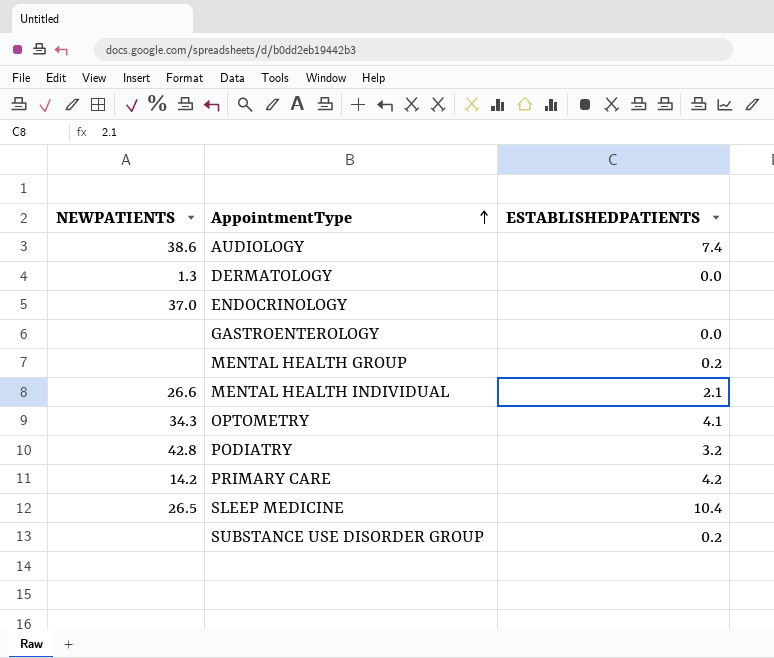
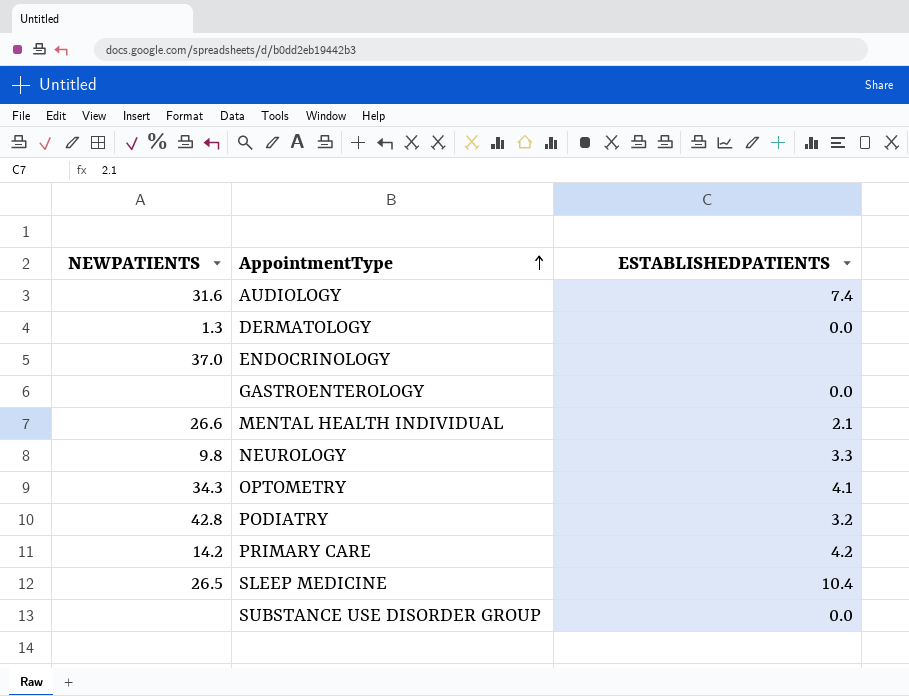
row MENTAL HEALTH GROUP: none | 0.2 -> none
AUDIOLOGY | NEWPATIENTS: 38.6 -> 31.6
row NEUROLOGY: none -> 9.8 | 3.3
SUBSTANCE USE DISORDER GROUP | ESTABLISHEDPATIENTS: 0.2 -> 0.0

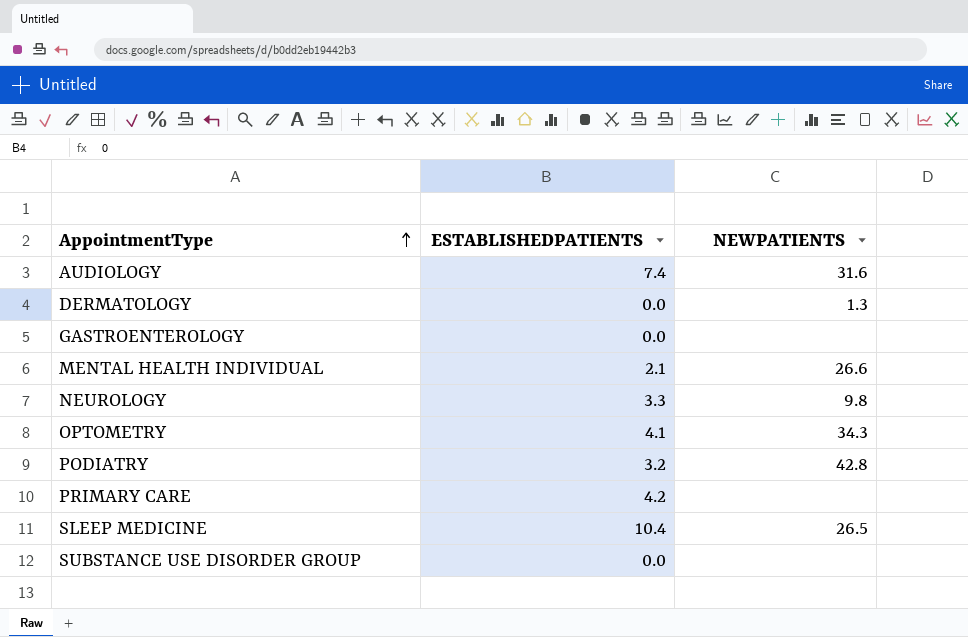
column NEWPATIENTS | position: 1 -> 3
row ENDOCRINOLOGY: 37.0 | none -> none
PRIMARY CARE | NEWPATIENTS: 14.2 -> none

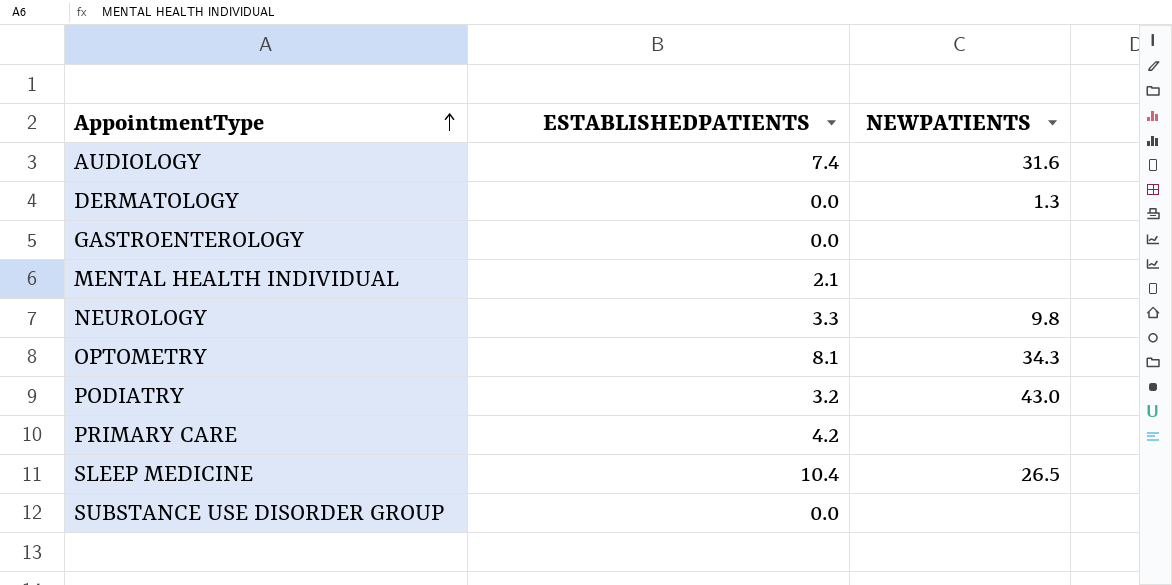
MENTAL HEALTH INDIVIDUAL | NEWPATIENTS: 26.6 -> none
OPTOMETRY | ESTABLISHEDPATIENTS: 4.1 -> 8.1
PODIATRY | NEWPATIENTS: 42.8 -> 43.0

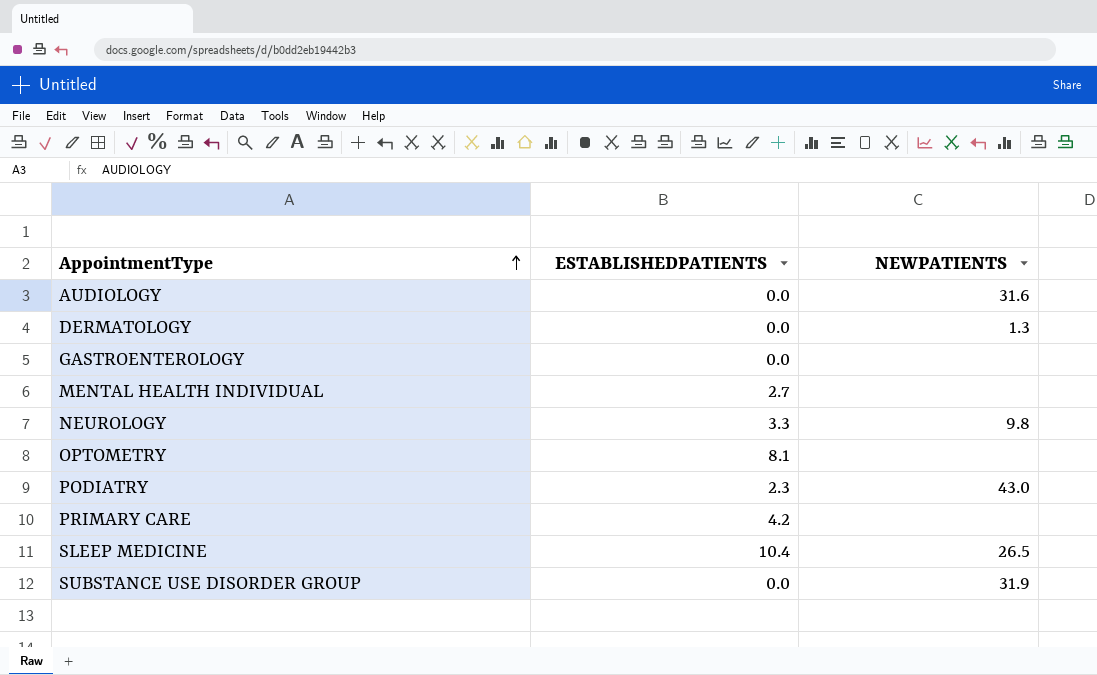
AUDIOLOGY | ESTABLISHEDPATIENTS: 7.4 -> 0.0
MENTAL HEALTH INDIVIDUAL | ESTABLISHEDPATIENTS: 2.1 -> 2.7
OPTOMETRY | NEWPATIENTS: 34.3 -> none
PODIATRY | ESTABLISHEDPATIENTS: 3.2 -> 2.3
SUBSTANCE USE DISORDER GROUP | NEWPATIENTS: none -> 31.9

